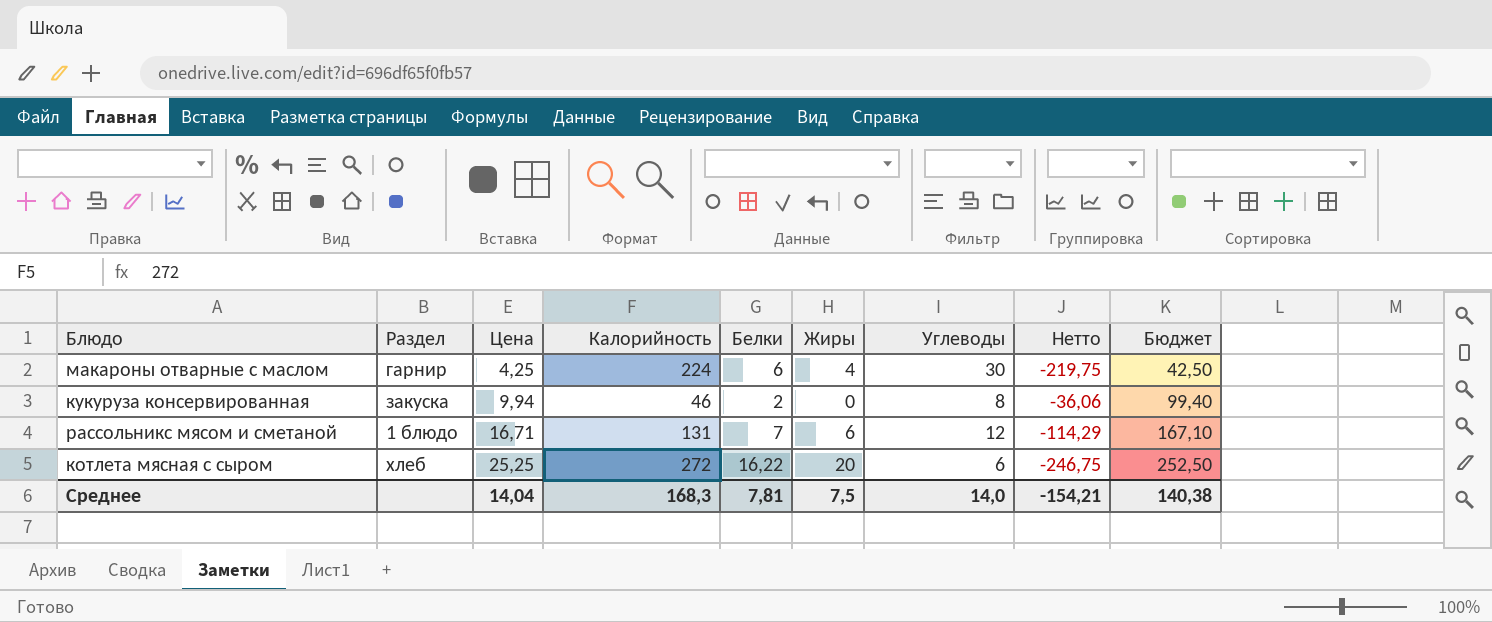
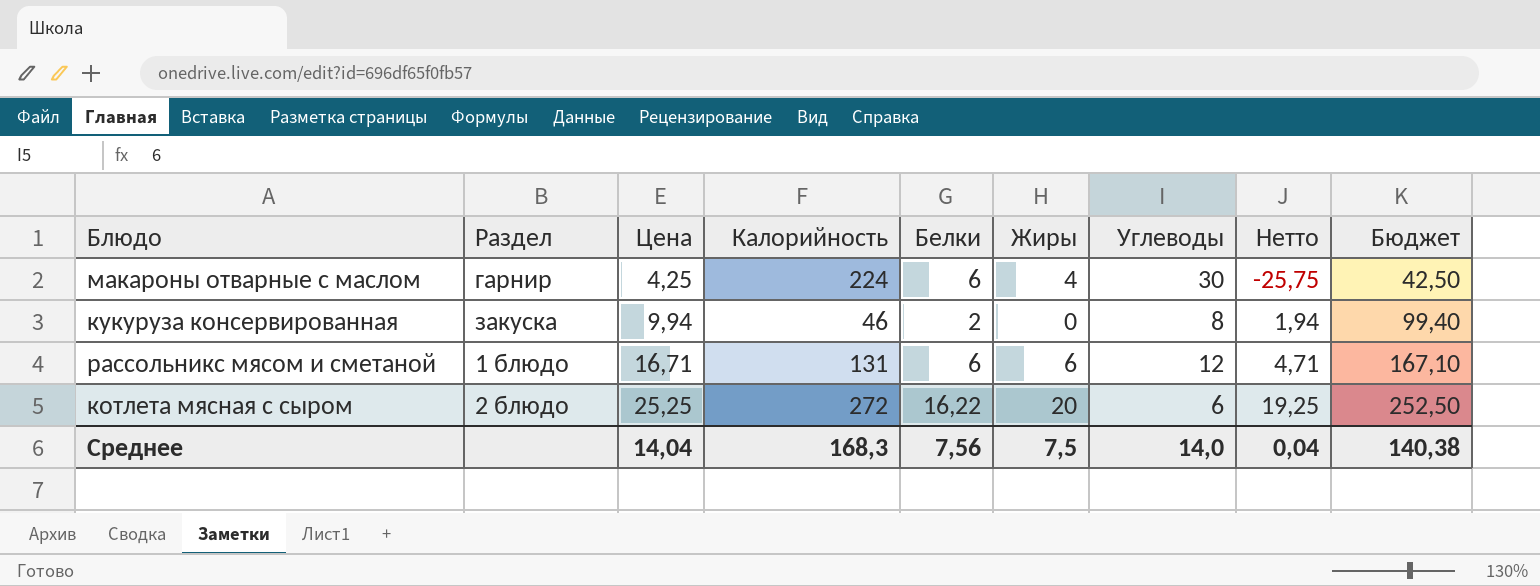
column Нетто | formula: [Цена] - [Калорийность] -> [Цена] - [Углеводы]
рассольникс мясом и сметаной | Белки: 7 -> 6
котлета мясная с сыром | Раздел: хлеб -> 2 блюдо
Среднее | Белки: 7,81 -> 7,56
Среднее | Нетто: -154,21 -> 0,04

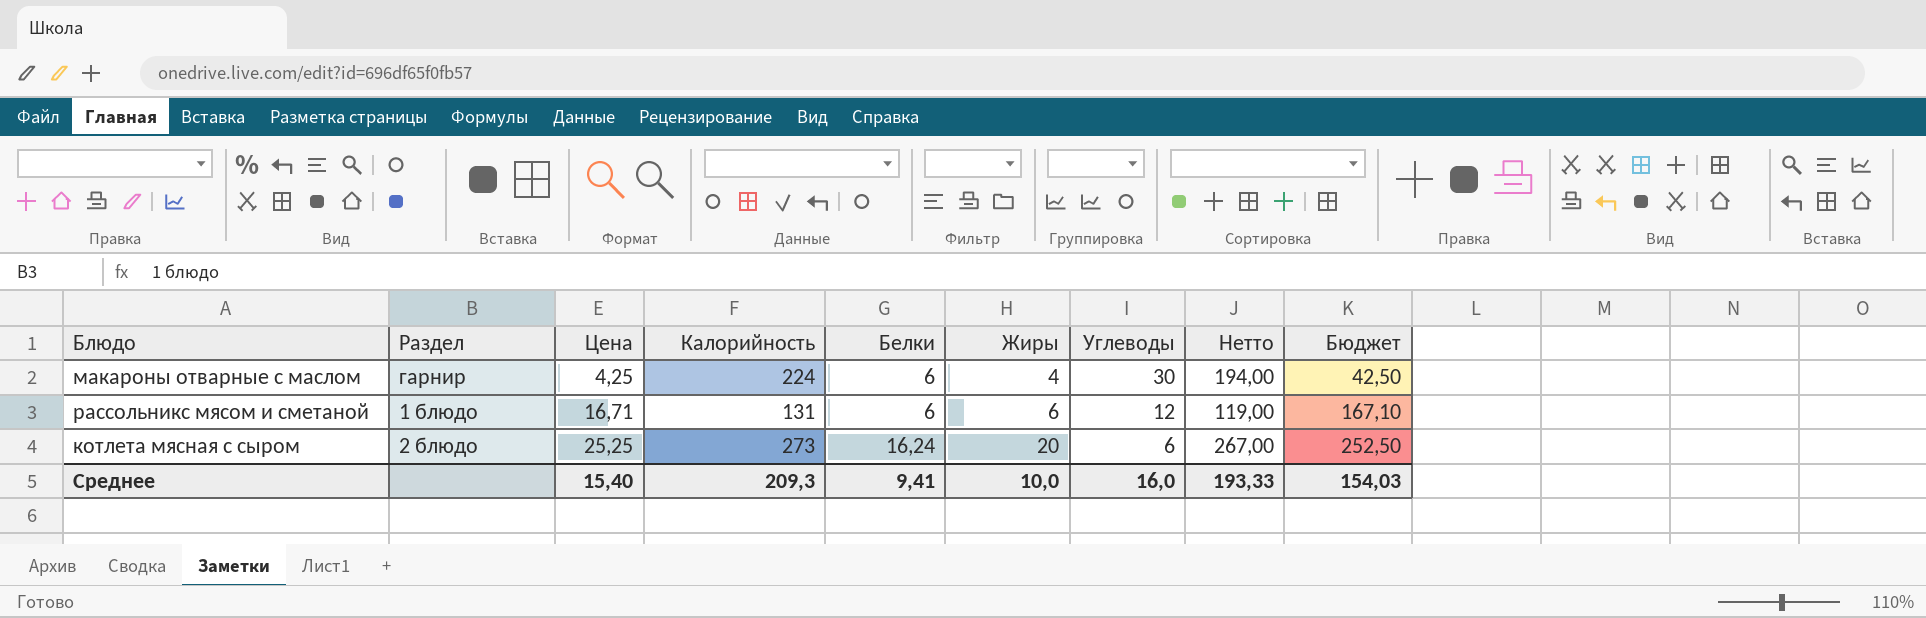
column Нетто | formula: [Цена] - [Углеводы] -> [Калорийность] - [Углеводы]
row кукуруза консервированная: закуска | 9,94 | 46 | 2 | 0 | 8 | 1,94 | 99,40 -> none
котлета мясная с сыром | Калорийность: 272 -> 273
котлета мясная с сыром | Белки: 16,22 -> 16,24
Среднее | Цена: 14,04 -> 15,40
Среднее | Калорийность: 168,3 -> 209,3
Среднее | Белки: 7,56 -> 9,41
Среднее | Жиры: 7,5 -> 10,0
Среднее | Углеводы: 14,0 -> 16,0
Среднее | Нетто: 0,04 -> 193,33
Среднее | Бюджет: 140,38 -> 154,03

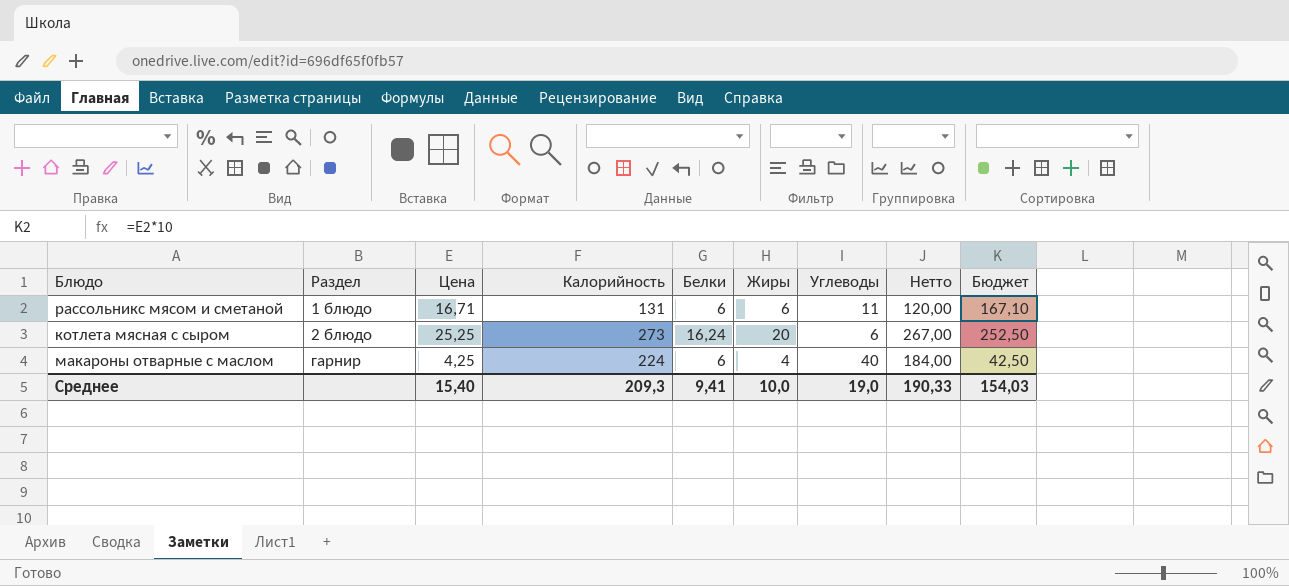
row order: Цена ascending -> Раздел ascending
рассольникс мясом и сметаной | Углеводы: 12 -> 11
рассольникс мясом и сметаной | Нетто: 119,00 -> 120,00
макароны отварные с маслом | Углеводы: 30 -> 40
макароны отварные с маслом | Нетто: 194,00 -> 184,00
Среднее | Углеводы: 16,0 -> 19,0
Среднее | Нетто: 193,33 -> 190,33

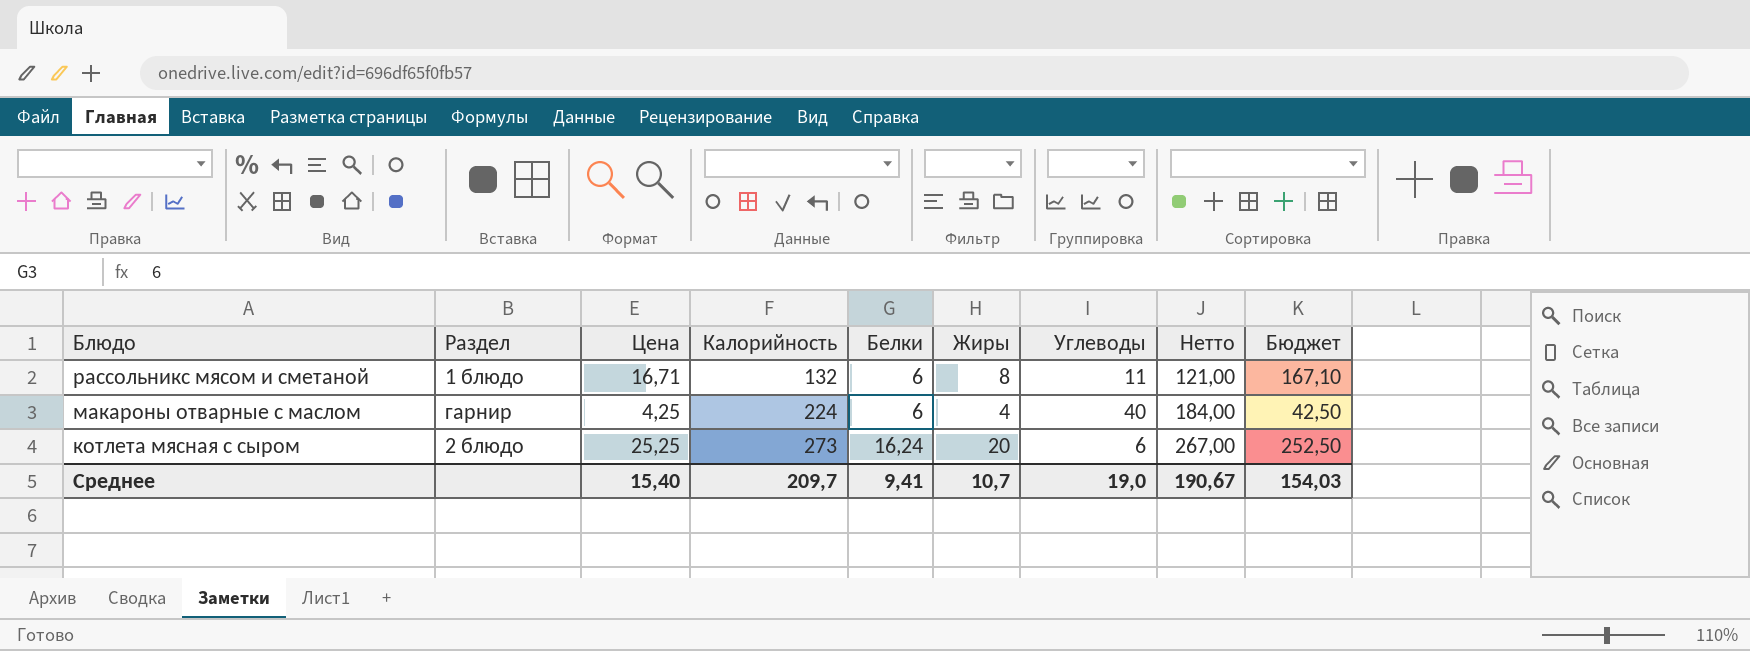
row order: Раздел ascending -> Блюдо descending
рассольникс мясом и сметаной | Калорийность: 131 -> 132
рассольникс мясом и сметаной | Жиры: 6 -> 8
рассольникс мясом и сметаной | Нетто: 120,00 -> 121,00
Среднее | Калорийность: 209,3 -> 209,7
Среднее | Жиры: 10,0 -> 10,7
Среднее | Нетто: 190,33 -> 190,67

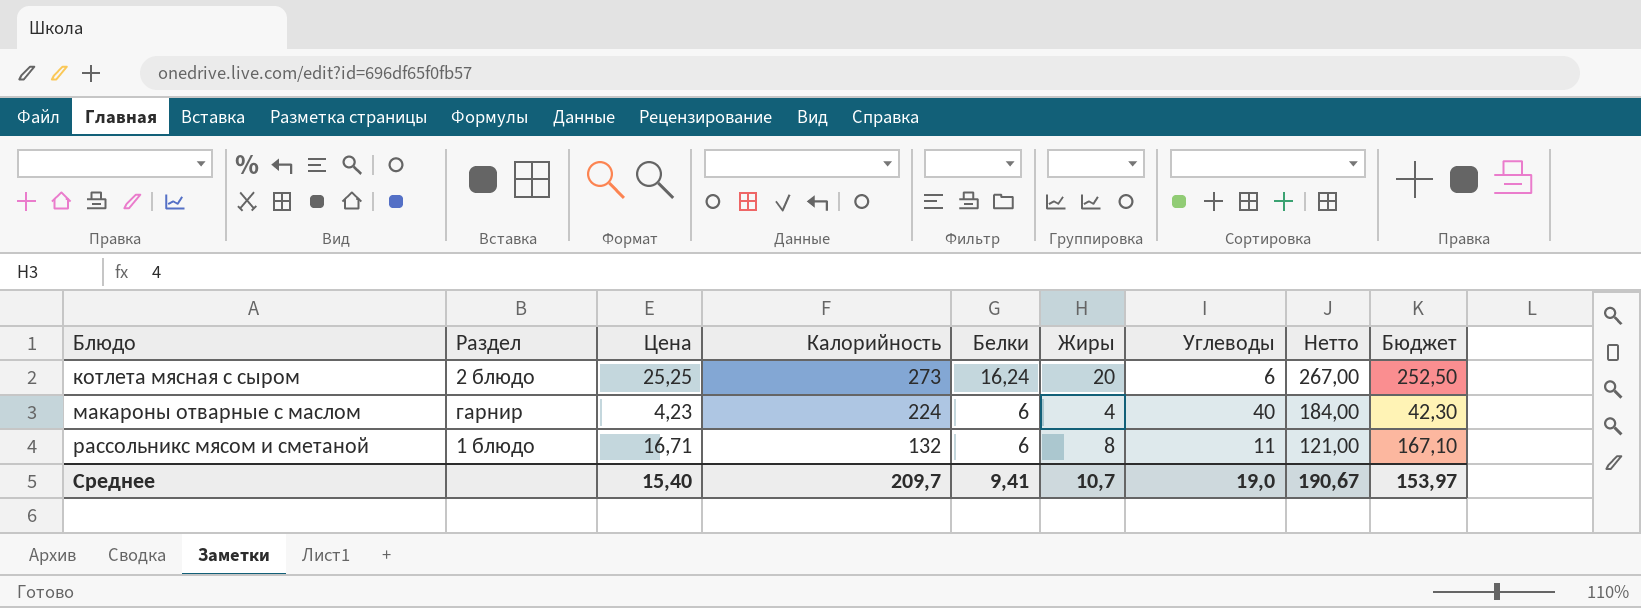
row order: Блюдо descending -> Блюдо ascending
макароны отварные с маслом | Цена: 4,25 -> 4,23
макароны отварные с маслом | Бюджет: 42,50 -> 42,30
Среднее | Бюджет: 154,03 -> 153,97

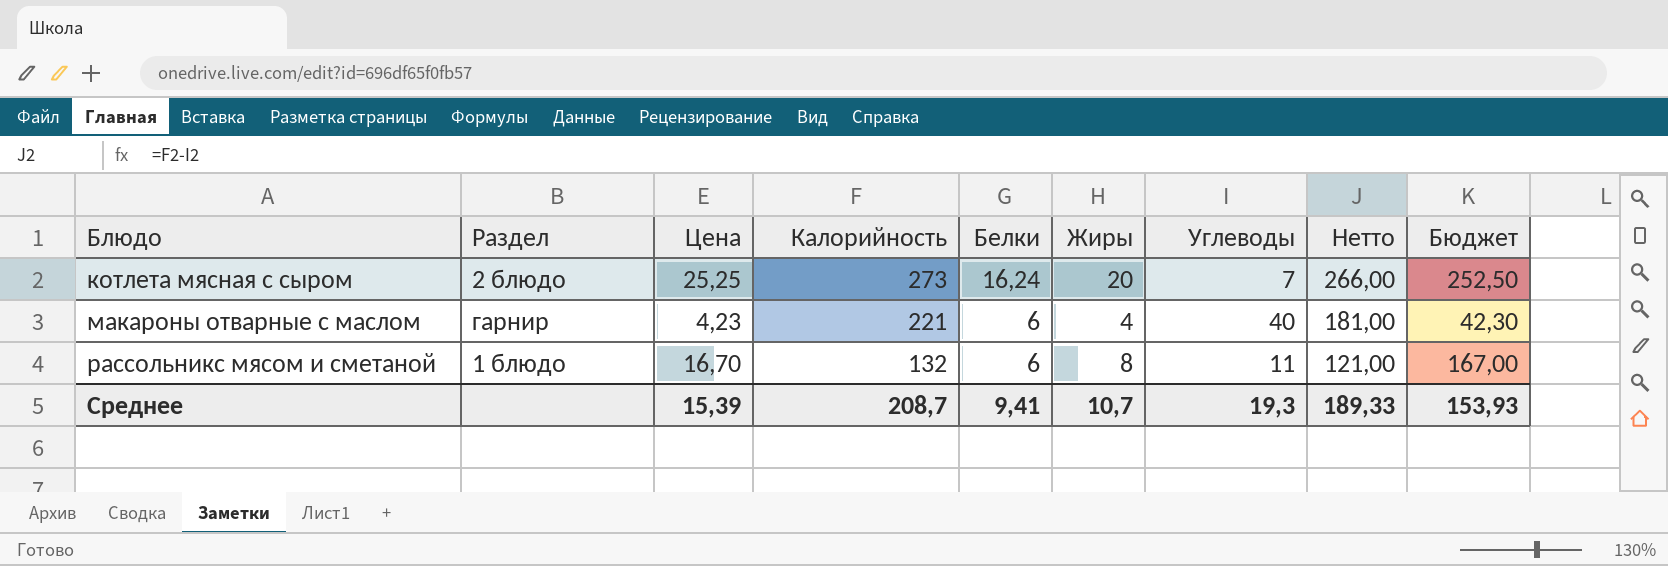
котлета мясная с сыром | Углеводы: 6 -> 7
котлета мясная с сыром | Нетто: 267,00 -> 266,00
макароны отварные с маслом | Калорийность: 224 -> 221
макароны отварные с маслом | Нетто: 184,00 -> 181,00
рассольникс мясом и сметаной | Цена: 16,71 -> 16,70
рассольникс мясом и сметаной | Бюджет: 167,10 -> 167,00
Среднее | Цена: 15,40 -> 15,39
Среднее | Калорийность: 209,7 -> 208,7
Среднее | Углеводы: 19,0 -> 19,3
Среднее | Нетто: 190,67 -> 189,33
Среднее | Бюджет: 153,97 -> 153,93

